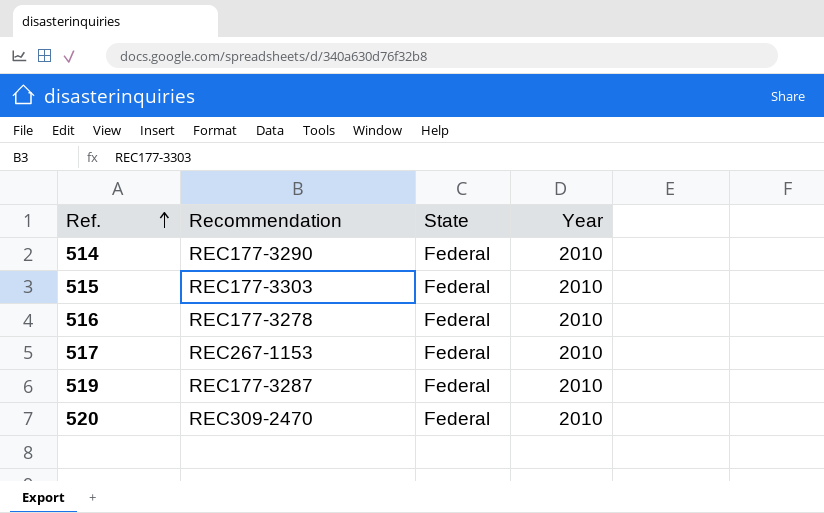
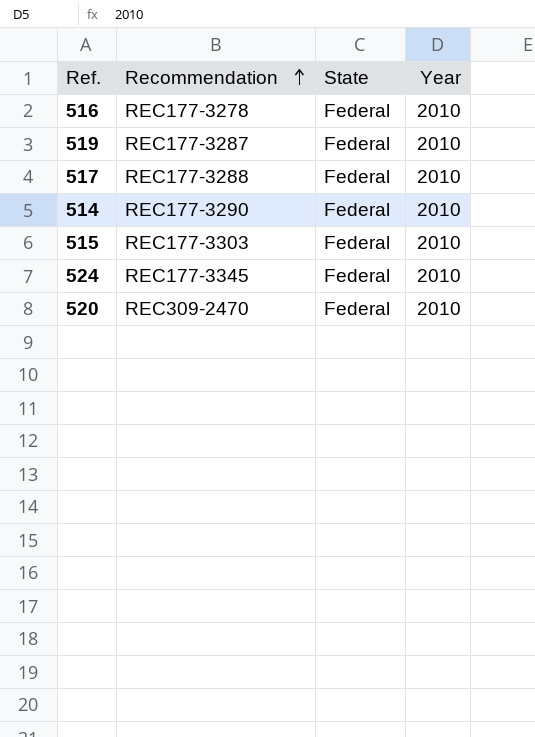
row order: Ref. ascending -> Recommendation ascending
517 | Recommendation: REC267-1153 -> REC177-3288
row 524: none -> REC177-3345 | Federal | 2010

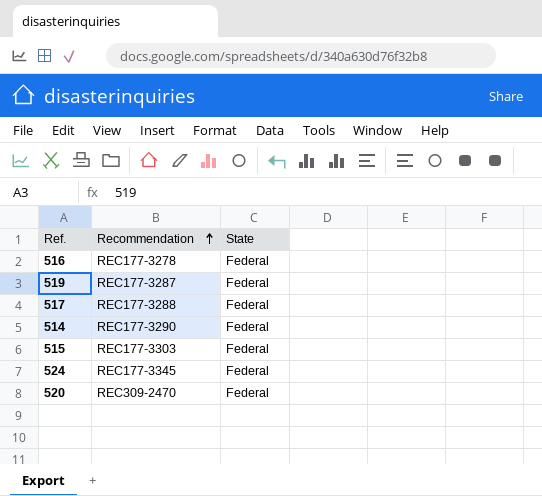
column Year | position: 4 -> none

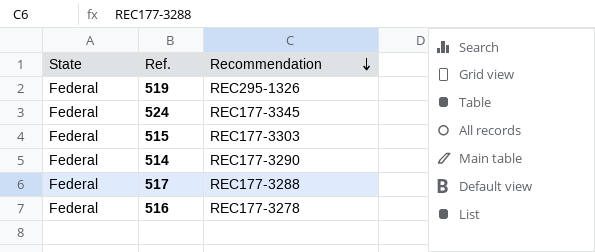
row order: Recommendation ascending -> Recommendation descending
column State | position: 3 -> 1
row 520: REC309-2470 | Federal -> none
519 | Recommendation: REC177-3287 -> REC295-1326

